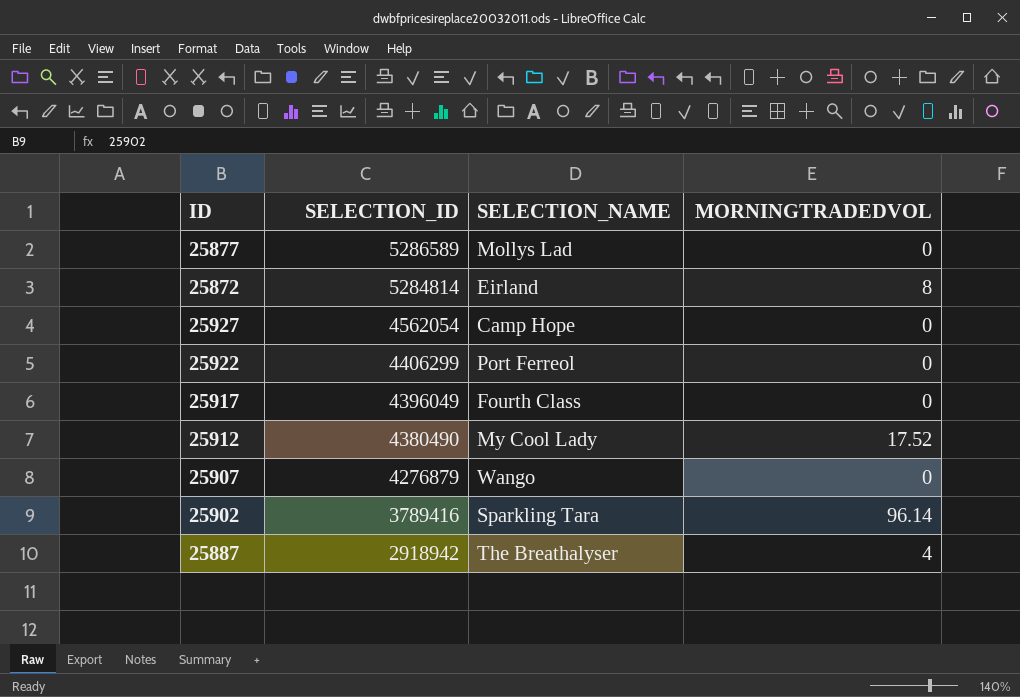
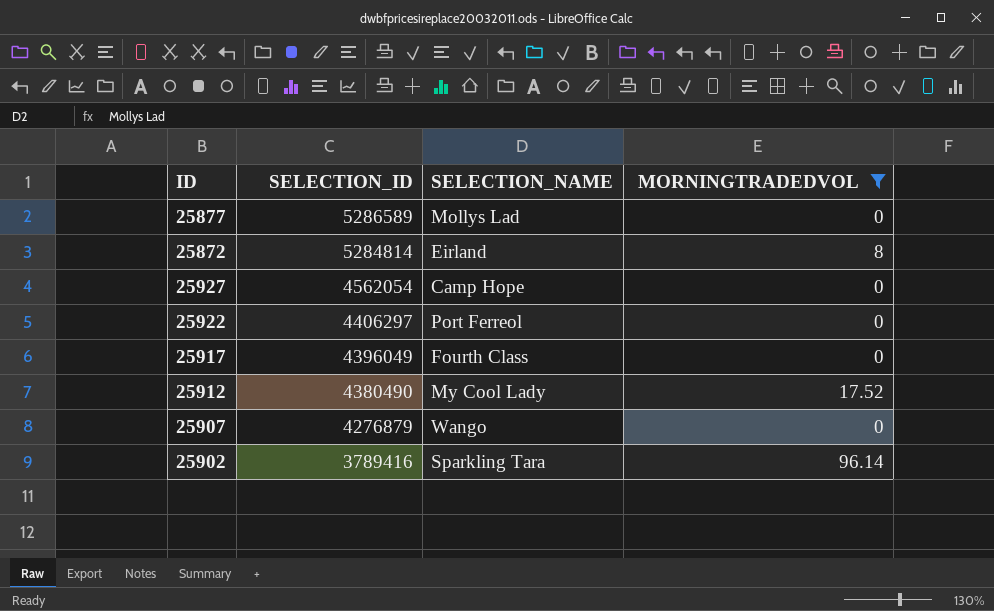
filter: none -> MORNINGTRADEDVOL != 4
25922 | SELECTION_ID: 4406299 -> 4406297

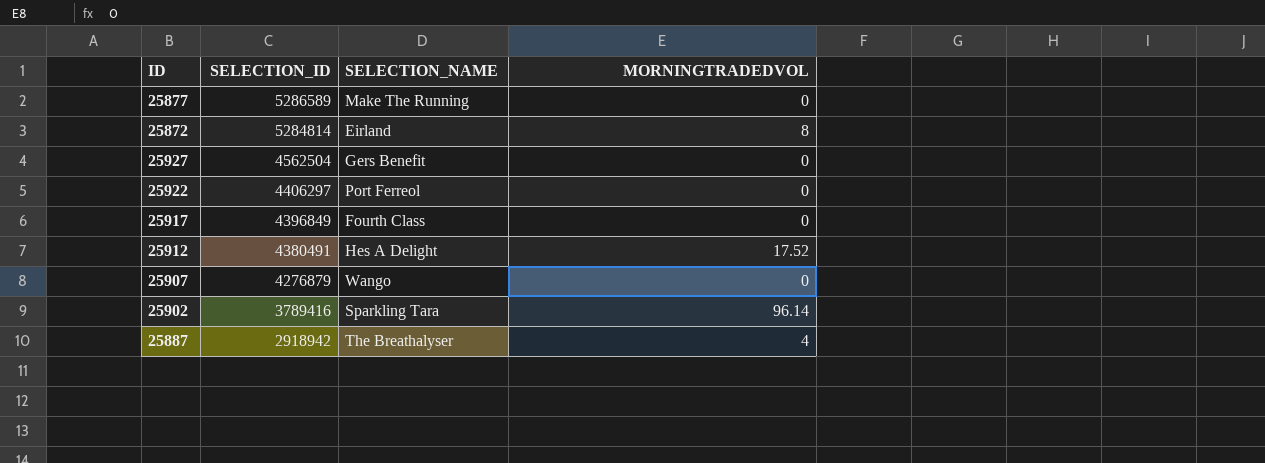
filter: MORNINGTRADEDVOL != 4 -> none
25877 | SELECTION_NAME: Mollys Lad -> Make The Running
25927 | SELECTION_ID: 4562054 -> 4562504
25927 | SELECTION_NAME: Camp Hope -> Gers Benefit
25917 | SELECTION_ID: 4396049 -> 4396849
25912 | SELECTION_ID: 4380490 -> 4380491
25912 | SELECTION_NAME: My Cool Lady -> Hes A Delight

